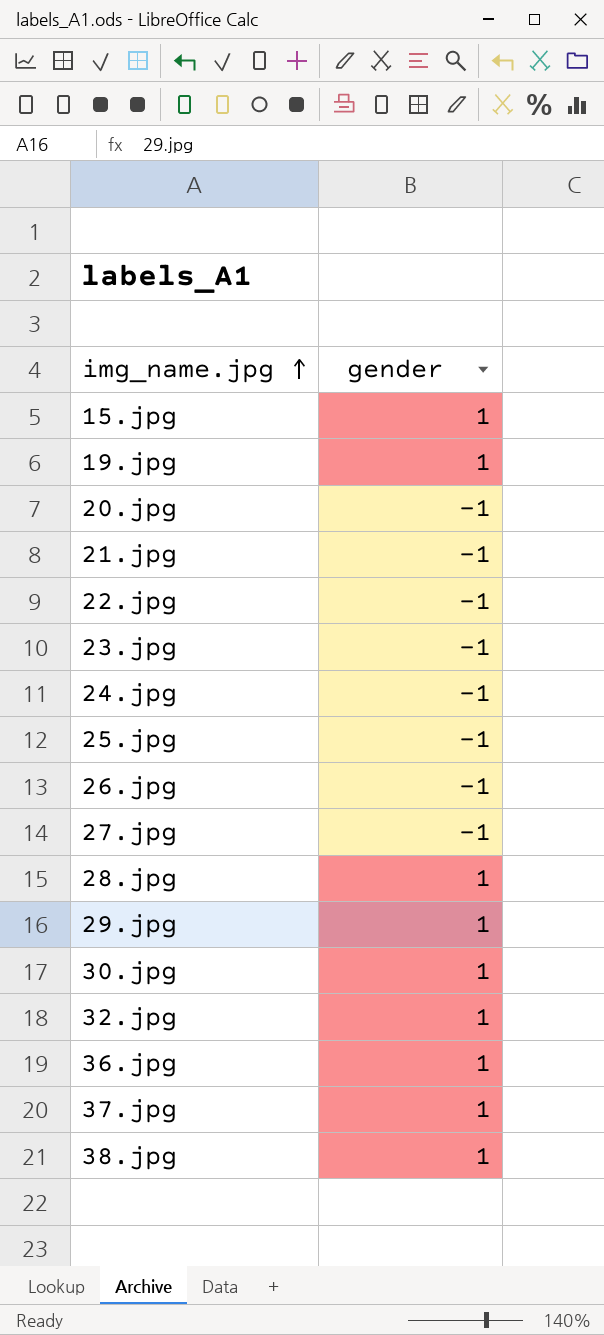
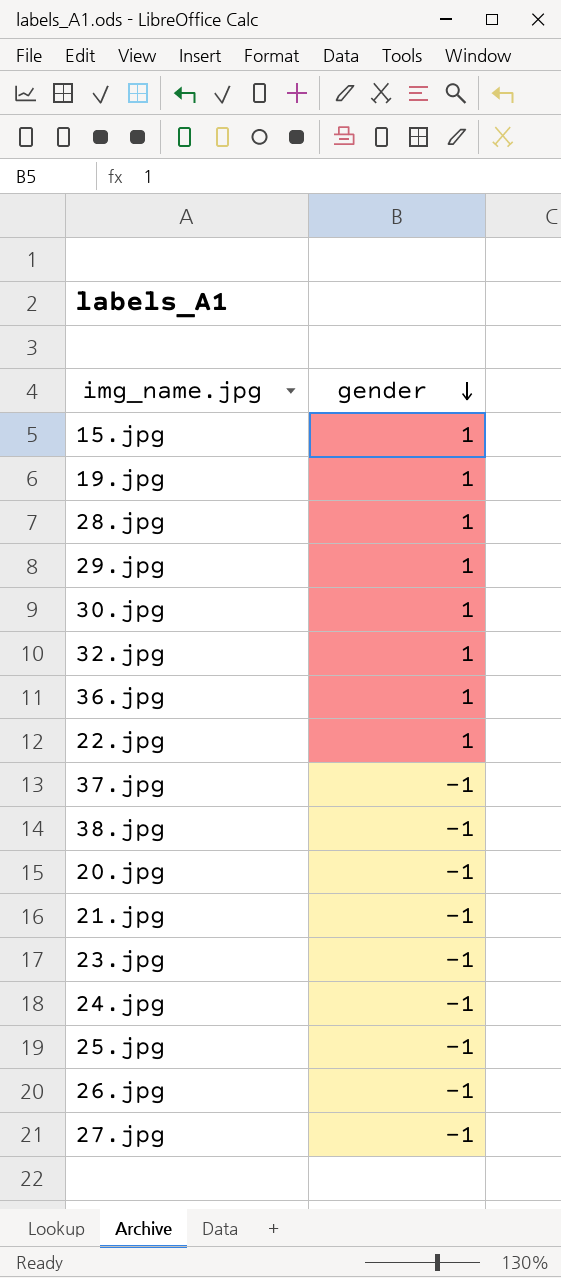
row order: img_name.jpg ascending -> gender descending
22.jpg | gender: -1 -> 1
37.jpg | gender: 1 -> -1
38.jpg | gender: 1 -> -1

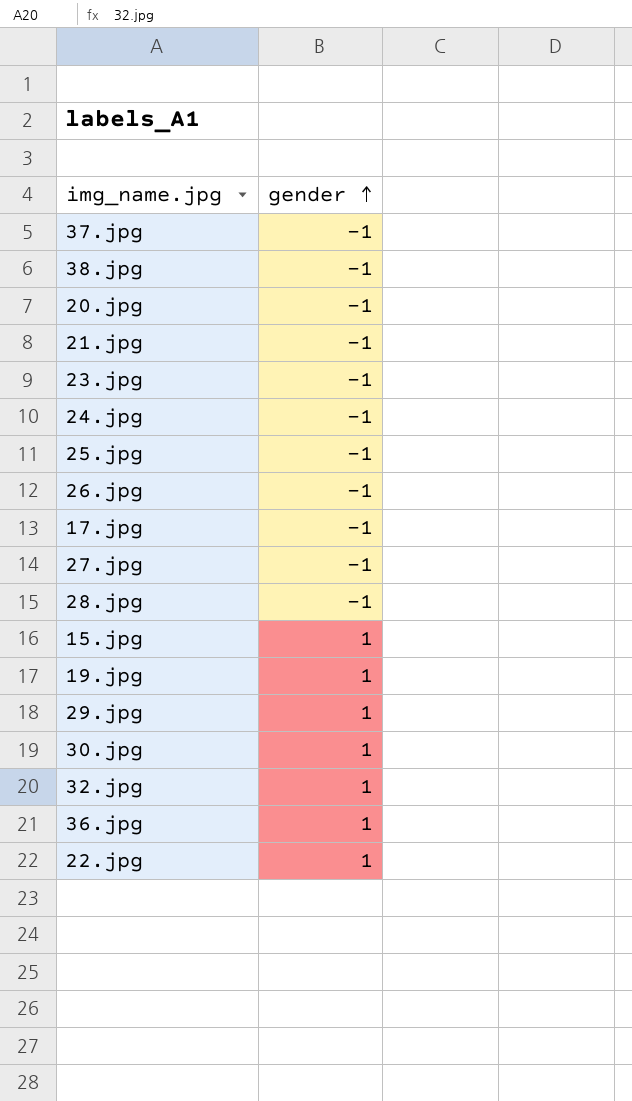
row order: gender descending -> gender ascending
row 17.jpg: none -> -1
28.jpg | gender: 1 -> -1

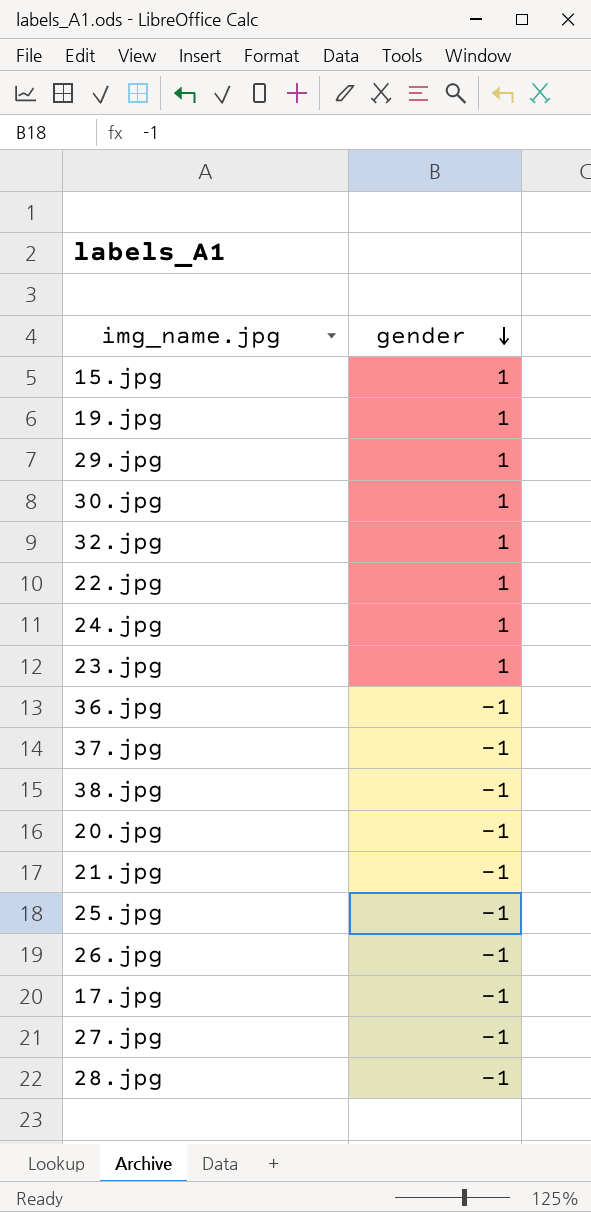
row order: gender ascending -> gender descending
24.jpg | gender: -1 -> 1
23.jpg | gender: -1 -> 1
36.jpg | gender: 1 -> -1

